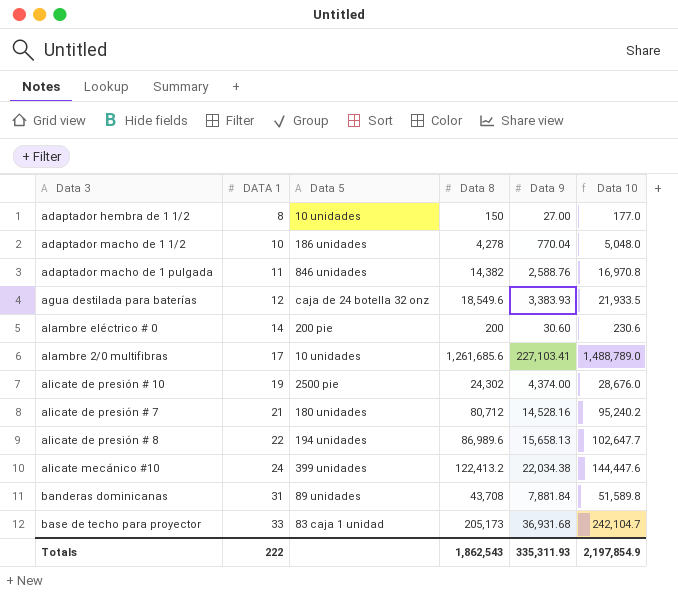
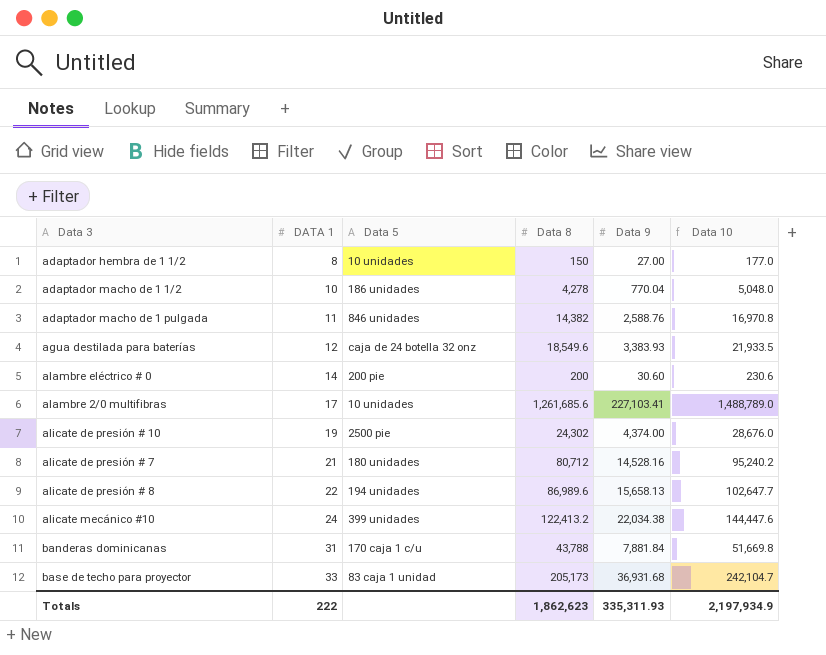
banderas dominicanas | Data 5: 89 unidades -> 170 caja 1 c/u
banderas dominicanas | Data 8: 43,708 -> 43,788
banderas dominicanas | Data 10: 51,589.8 -> 51,669.8
Totals | Data 8: 1,862,543 -> 1,862,623
Totals | Data 10: 2,197,854.9 -> 2,197,934.9

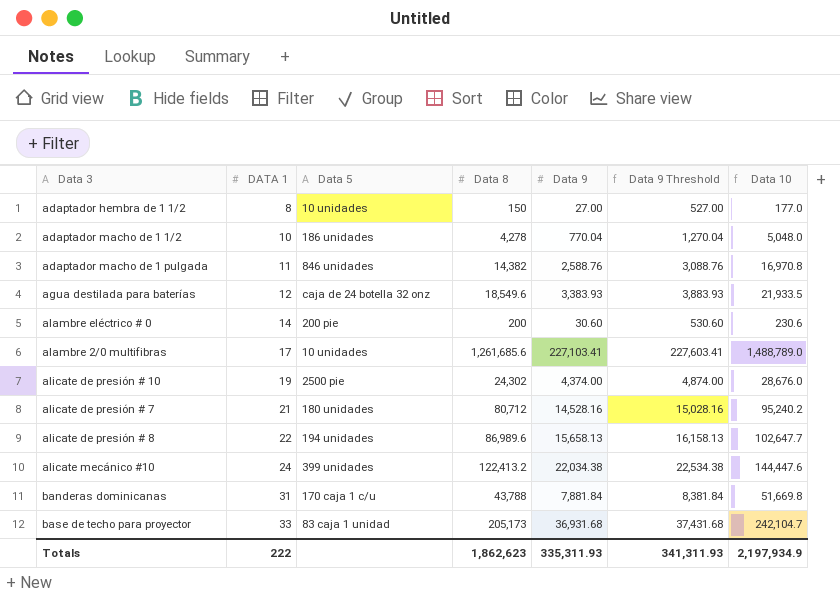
column Data 9 Threshold | formula: none -> [Data 9] + 500

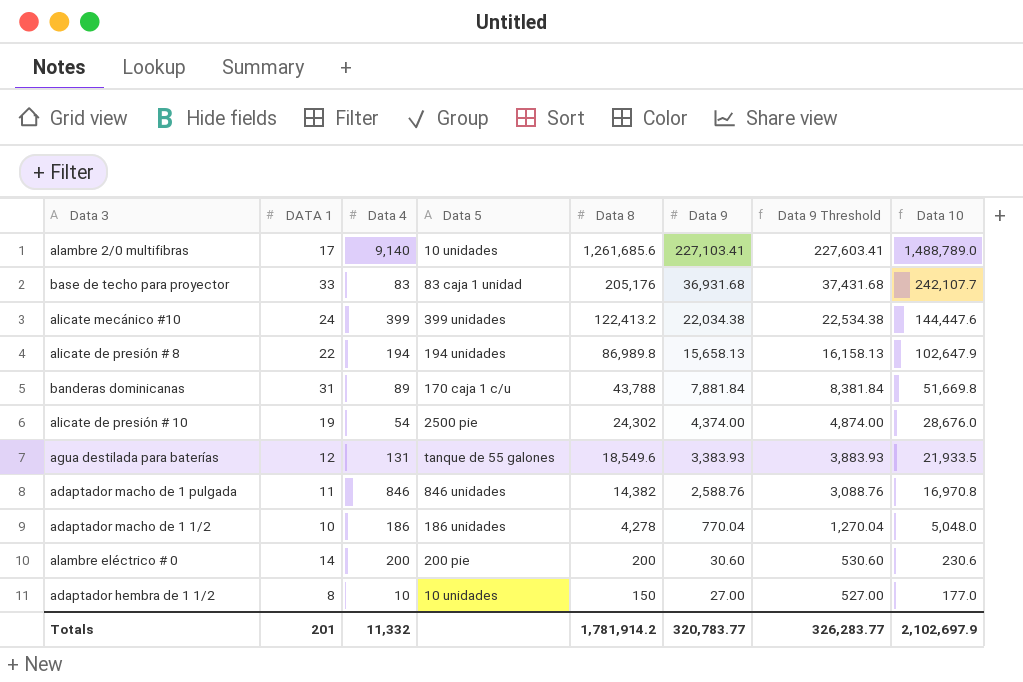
row order: DATA 1 ascending -> Data 8 descending
column Data 4 | position: none -> 3
row alicate de presión # 7: 21 | 180 unidades | 80,712 | 14,528.16 | 15,028.16 | 95,240.2 -> none
base de techo para proyector | Data 8: 205,173 -> 205,176
base de techo para proyector | Data 10: 242,104.7 -> 242,107.7
alicate de presión # 8 | Data 8: 86,989.6 -> 86,989.8
alicate de presión # 8 | Data 10: 102,647.7 -> 102,647.9
agua destilada para baterías | Data 5: caja de 24 botella 32 onz -> tanque de 55 galones
Totals | DATA 1: 222 -> 201
Totals | Data 8: 1,862,623 -> 1,781,914.2
Totals | Data 9: 335,311.93 -> 320,783.77
Totals | Data 9 Threshold: 341,311.93 -> 326,283.77
Totals | Data 10: 2,197,934.9 -> 2,102,697.9

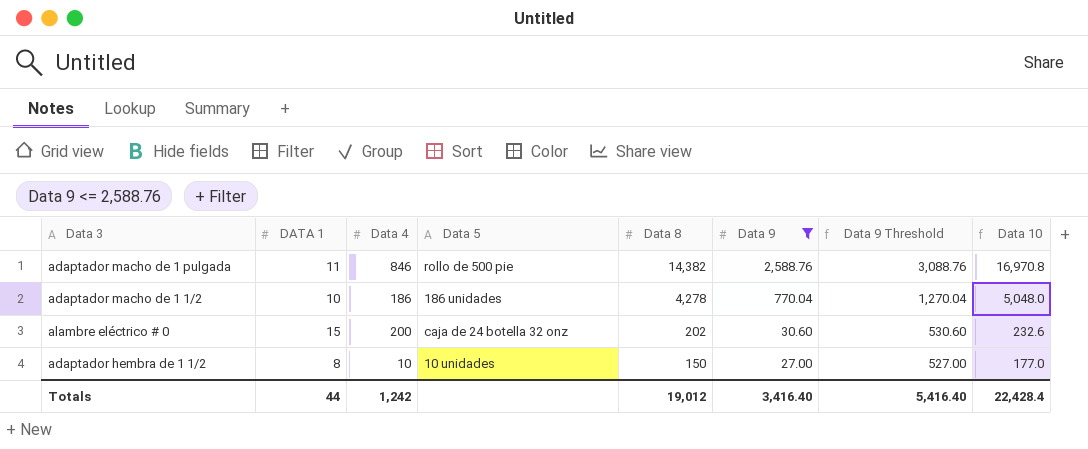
filter: none -> Data 9 <= 2,588.76
adaptador macho de 1 pulgada | Data 5: 846 unidades -> rollo de 500 pie
alambre eléctrico # 0 | DATA 1: 14 -> 15
alambre eléctrico # 0 | Data 5: 200 pie -> caja de 24 botella 32 onz
alambre eléctrico # 0 | Data 8: 200 -> 202
alambre eléctrico # 0 | Data 10: 230.6 -> 232.6
Totals | DATA 1: 201 -> 44
Totals | Data 4: 11,332 -> 1,242
Totals | Data 8: 1,781,914.2 -> 19,012
Totals | Data 9: 320,783.77 -> 3,416.40
Totals | Data 9 Threshold: 326,283.77 -> 5,416.40
Totals | Data 10: 2,102,697.9 -> 22,428.4

